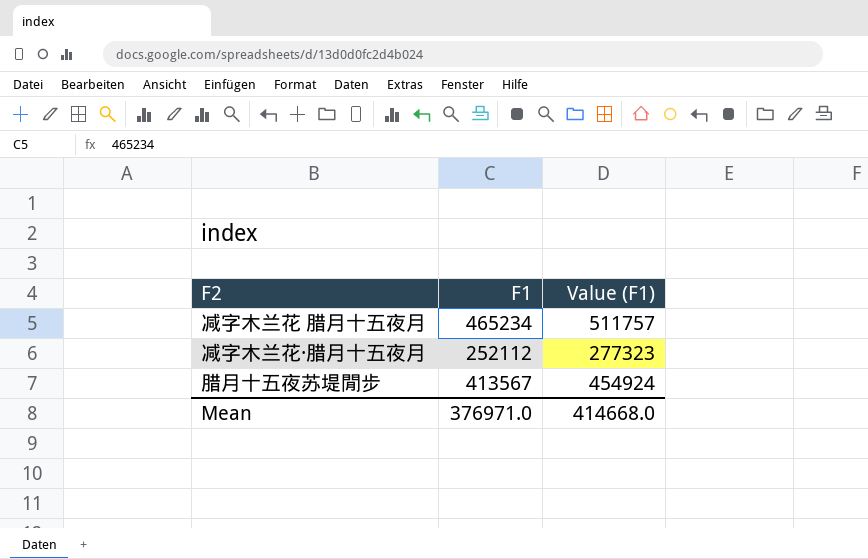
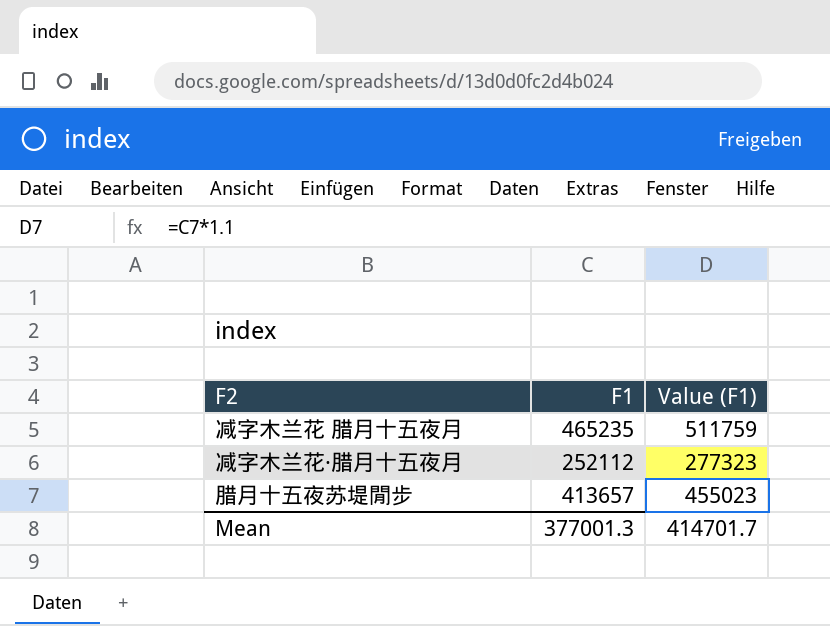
减字木兰花 腊月十五夜月 | F1: 465234 -> 465235
减字木兰花 腊月十五夜月 | Value (F1): 511757 -> 511759
腊月十五夜苏堤閒步 | F1: 413567 -> 413657
腊月十五夜苏堤閒步 | Value (F1): 454924 -> 455023
Mean | F1: 376971.0 -> 377001.3
Mean | Value (F1): 414668.0 -> 414701.7

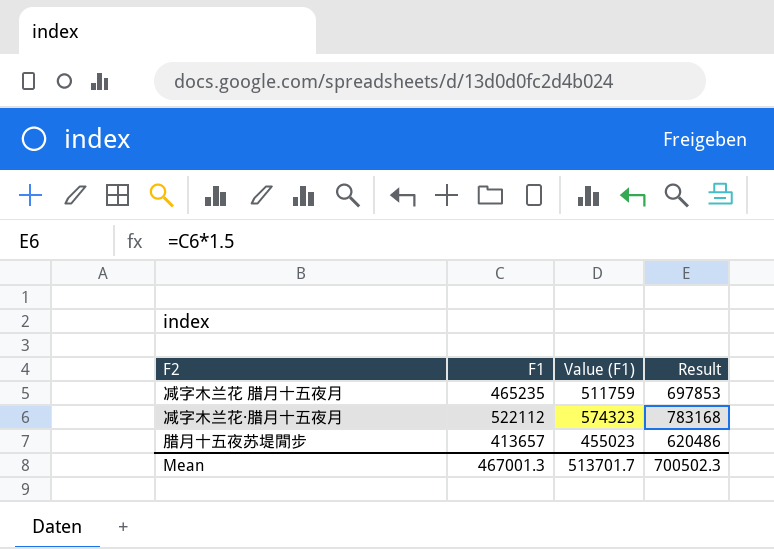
column Result | formula: none -> [F1] * 1.5
减字木兰花·腊月十五夜月 | F1: 252112 -> 522112
减字木兰花·腊月十五夜月 | Value (F1): 277323 -> 574323
Mean | F1: 377001.3 -> 467001.3
Mean | Value (F1): 414701.7 -> 513701.7

